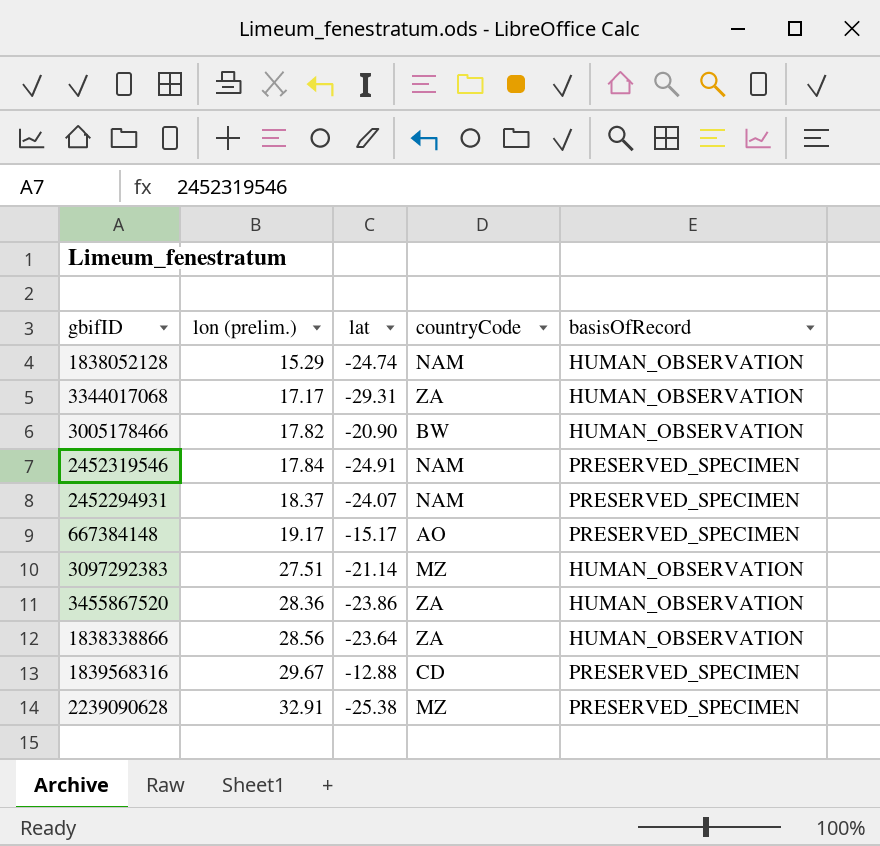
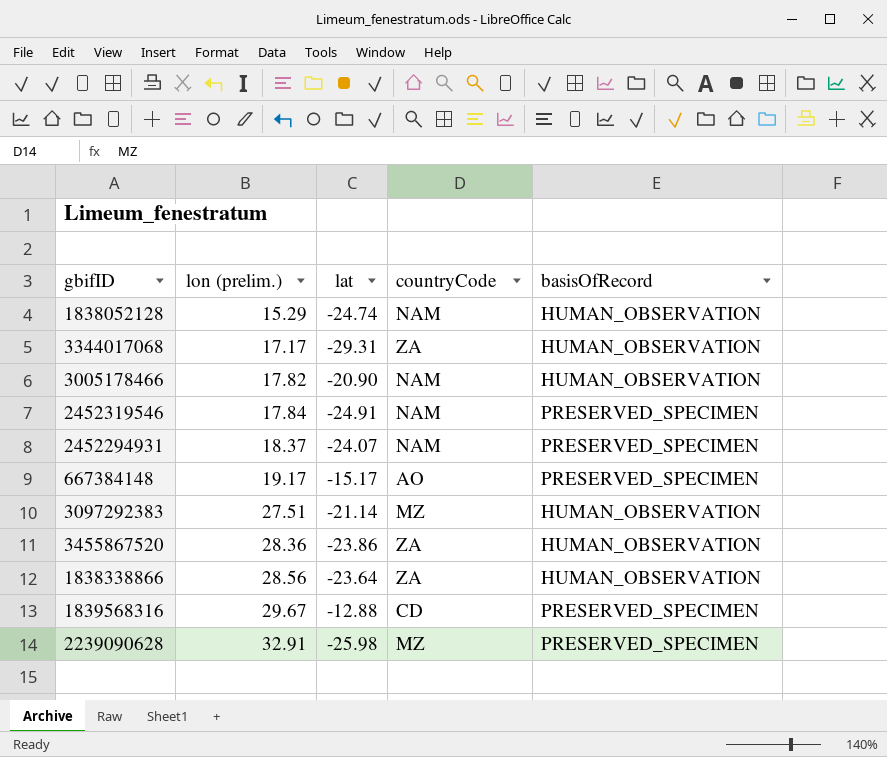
3005178466 | countryCode: BW -> NAM
2239090628 | lat: -25.38 -> -25.98

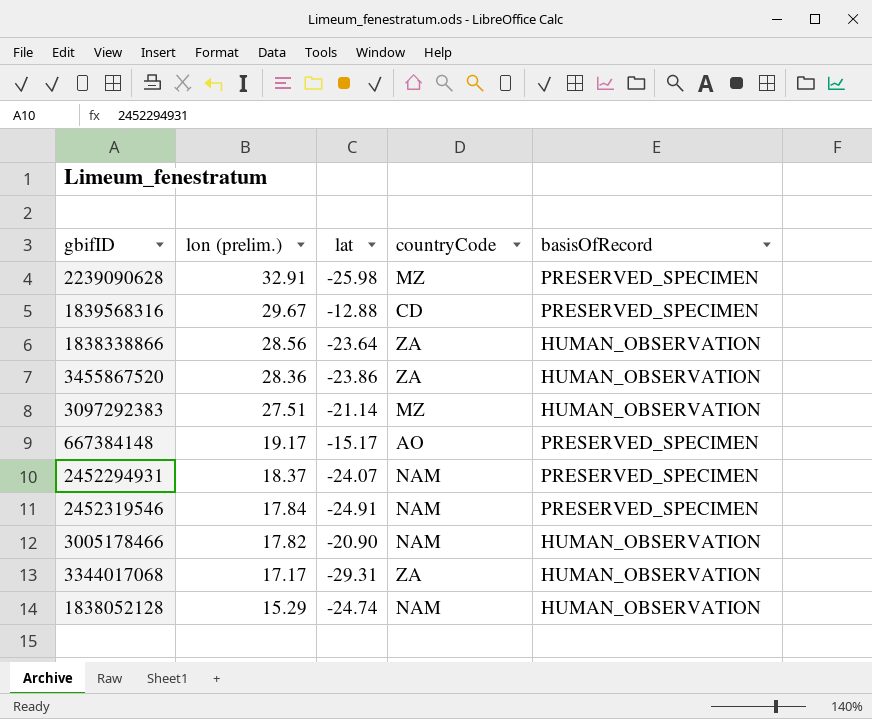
row order: lon (prelim.) ascending -> lon (prelim.) descending

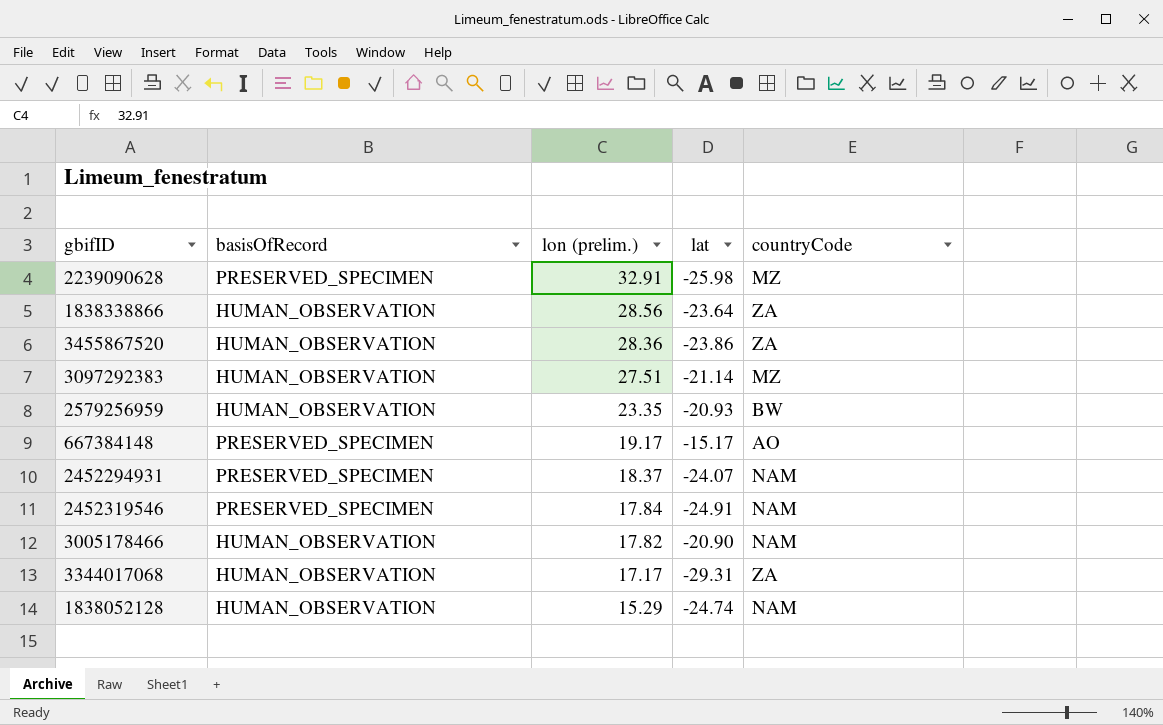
column basisOfRecord | position: 5 -> 2
row 1839568316: 29.67 | -12.88 | CD | PRESERVED_SPECIMEN -> none
row 2579256959: none -> HUMAN_OBSERVATION | 23.35 | -20.93 | BW

